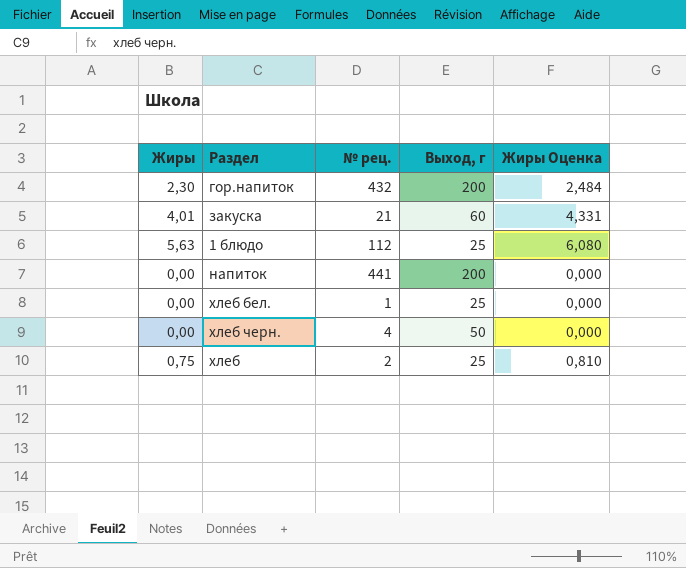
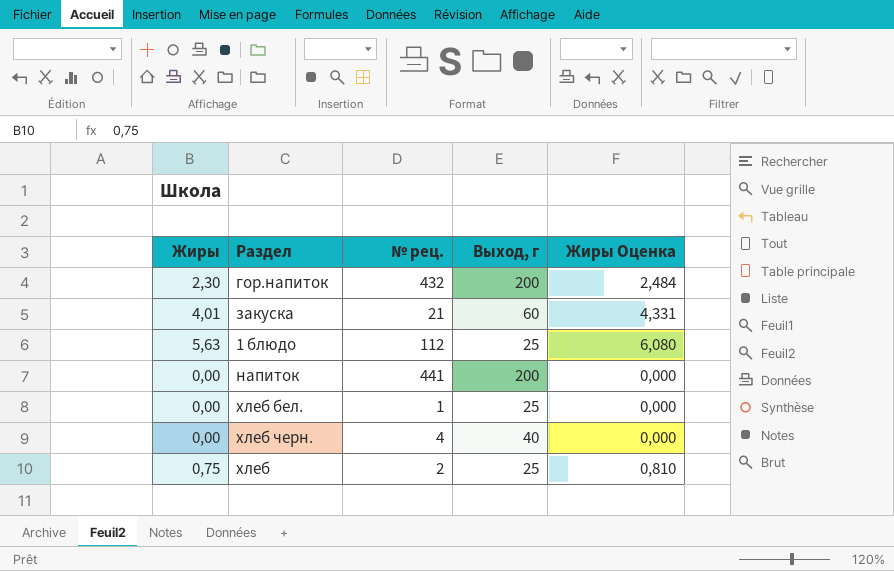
хлеб черн. | Выход, г: 50 -> 40

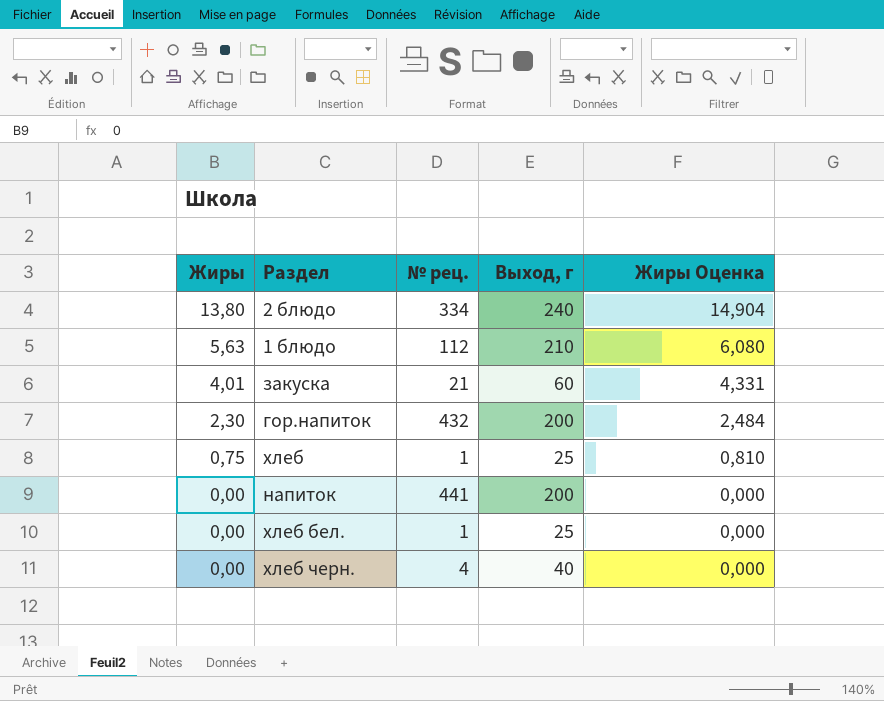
row order: none -> Жиры descending
row 2 блюдо: none -> 13,80 | 334 | 240 | 14,904
1 блюдо | Выход, г: 25 -> 210
хлеб | № рец.: 2 -> 1

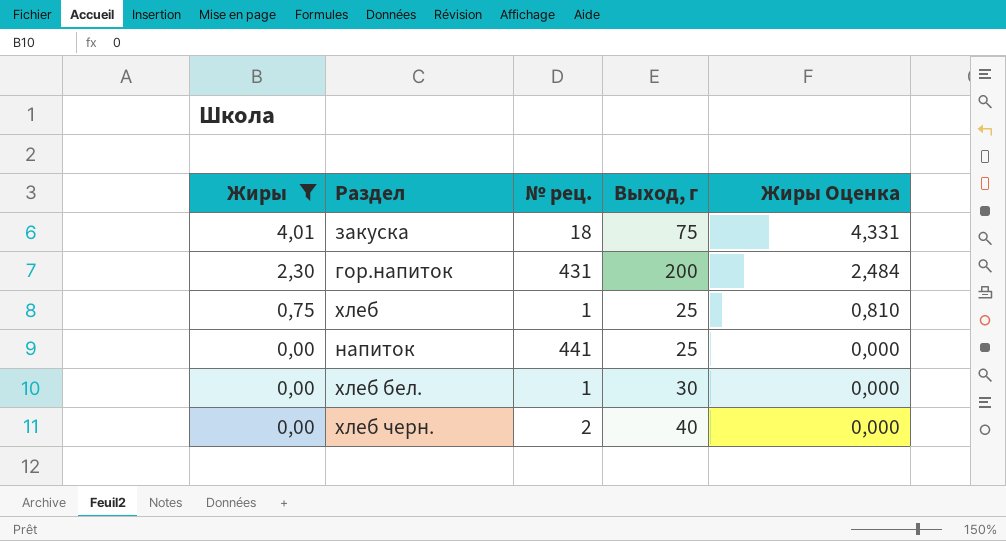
filter: none -> Жиры <= 4,01
закуска | № рец.: 21 -> 18
закуска | Выход, г: 60 -> 75
гор.напиток | № рец.: 432 -> 431
напиток | Выход, г: 200 -> 25
хлеб бел. | Выход, г: 25 -> 30
хлеб черн. | № рец.: 4 -> 2

